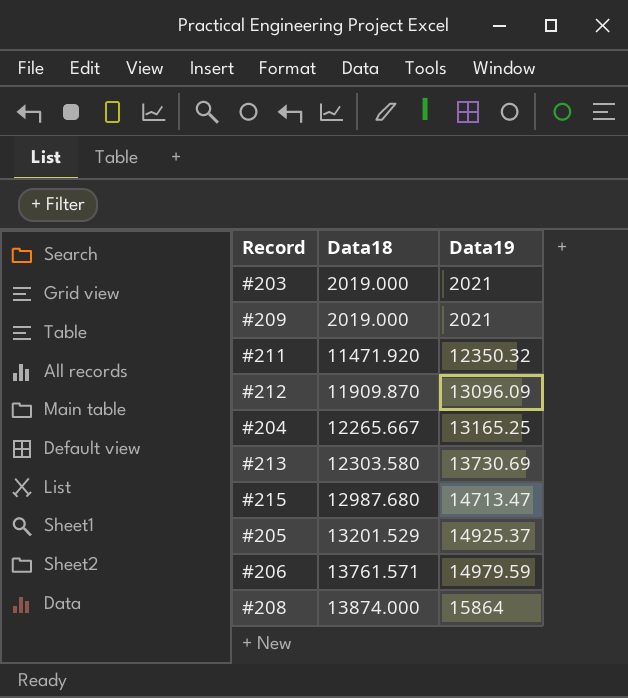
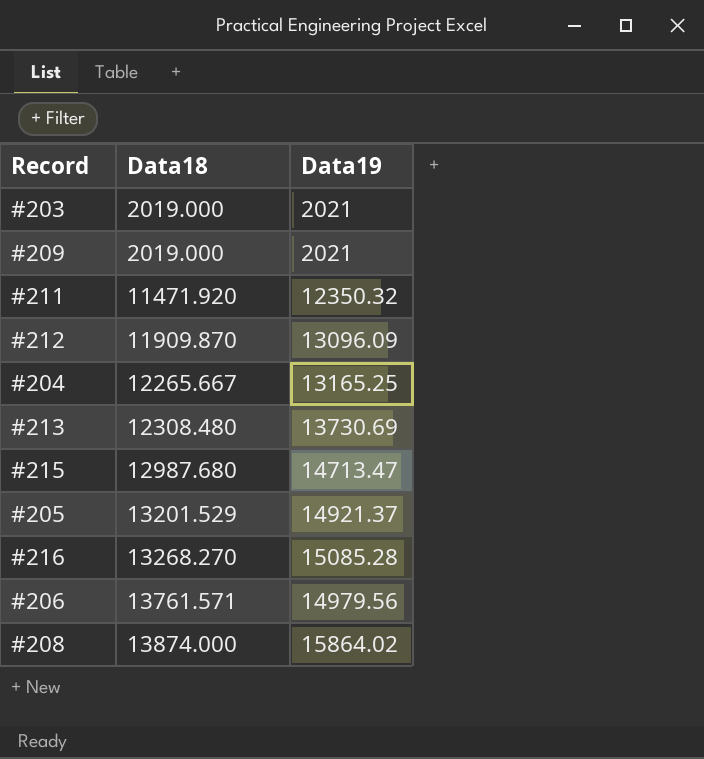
#213 | Data18: 12303.580 -> 12308.480
#205 | Data19: 14925.37 -> 14921.37
row #216: none -> 13268.270 | 15085.28
#206 | Data19: 14979.59 -> 14979.56
#208 | Data19: 15864 -> 15864.02

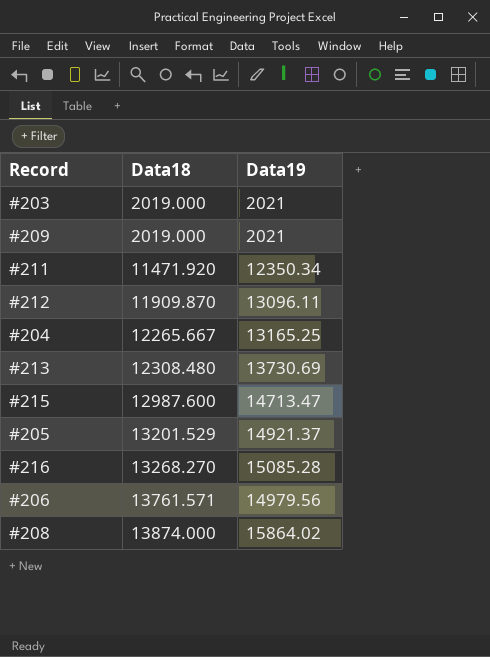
#211 | Data19: 12350.32 -> 12350.34
#212 | Data19: 13096.09 -> 13096.11
#215 | Data18: 12987.680 -> 12987.600

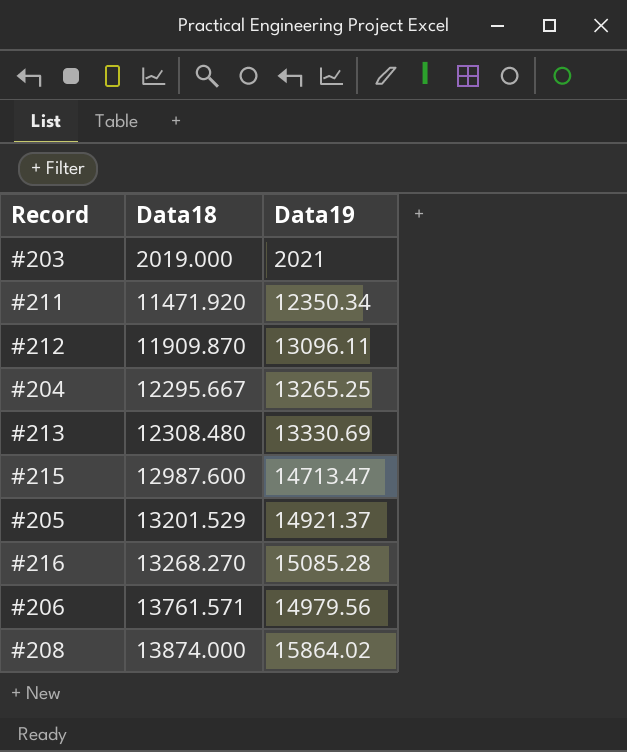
row #209: 2019.000 | 2021 -> none
#204 | Data18: 12265.667 -> 12295.667
#204 | Data19: 13165.25 -> 13265.25
#213 | Data19: 13730.69 -> 13330.69

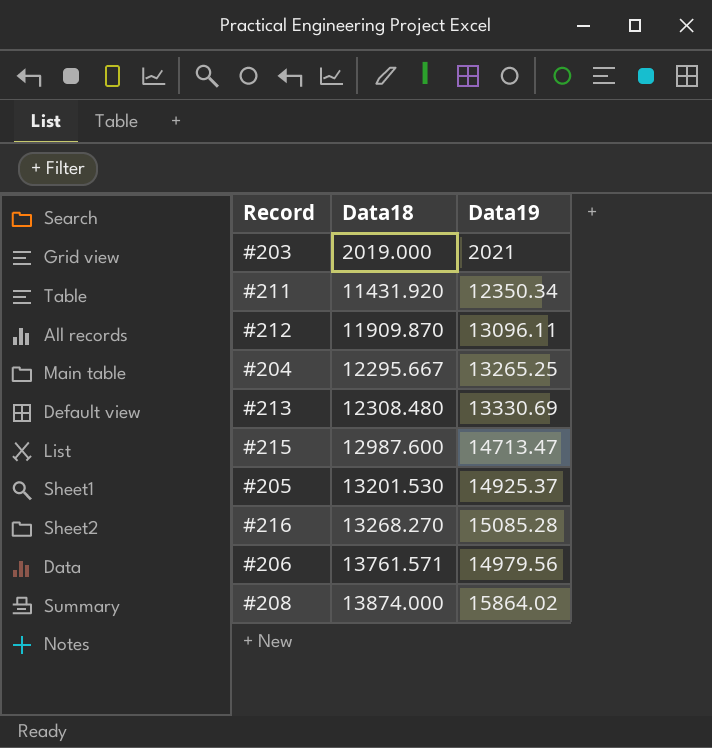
#211 | Data18: 11471.920 -> 11431.920
#205 | Data18: 13201.529 -> 13201.530
#205 | Data19: 14921.37 -> 14925.37

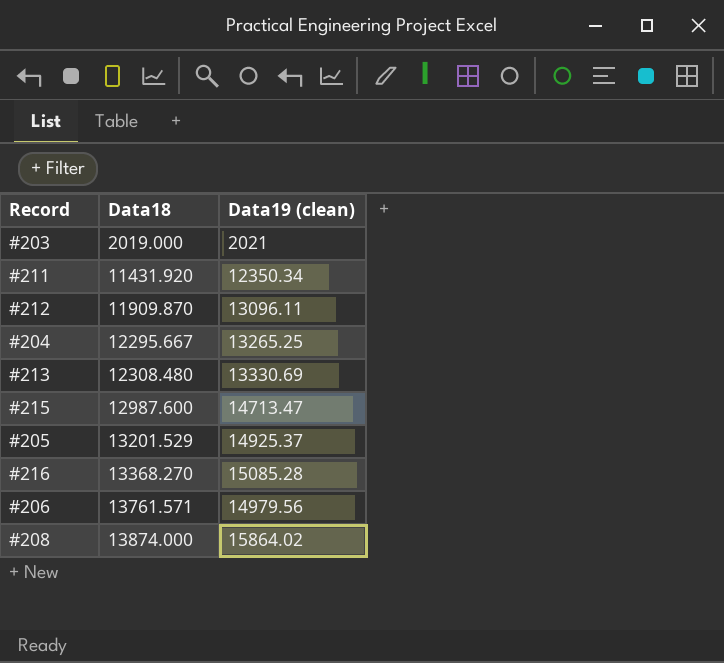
column name: Data19 -> Data19 (clean)
#205 | Data18: 13201.530 -> 13201.529
#216 | Data18: 13268.270 -> 13368.270

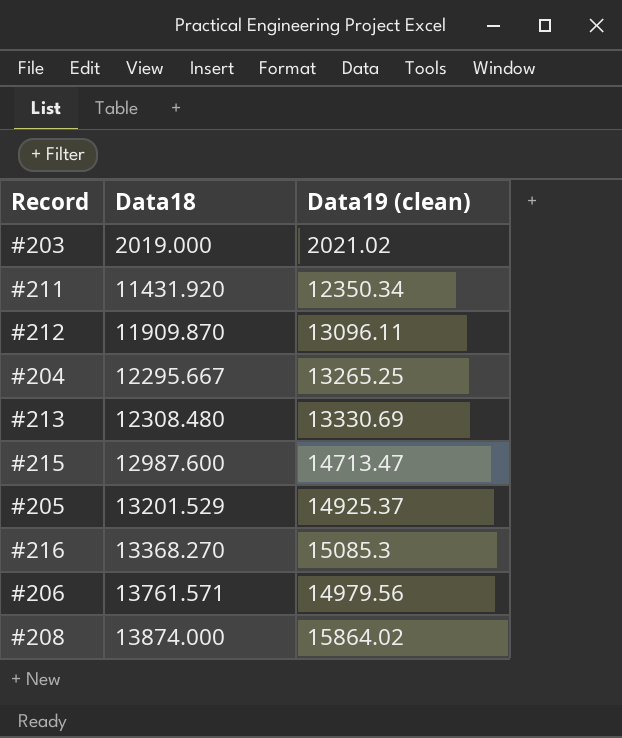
#203 | Data19 (clean): 2021 -> 2021.02
#216 | Data19 (clean): 15085.28 -> 15085.3

